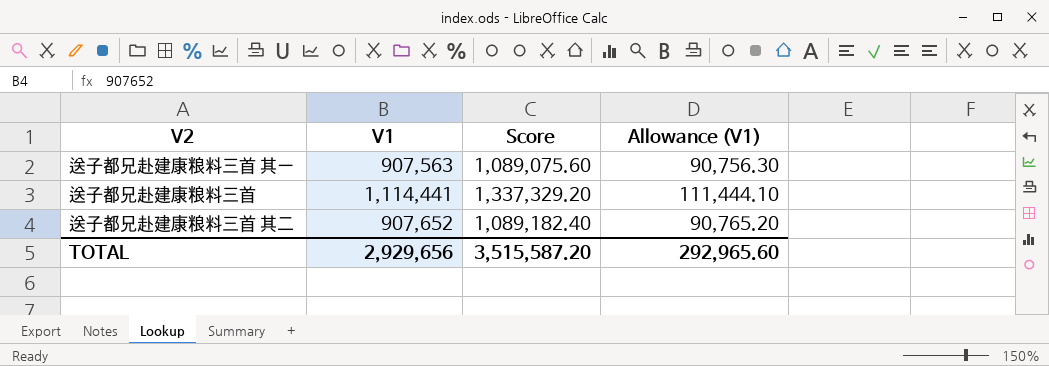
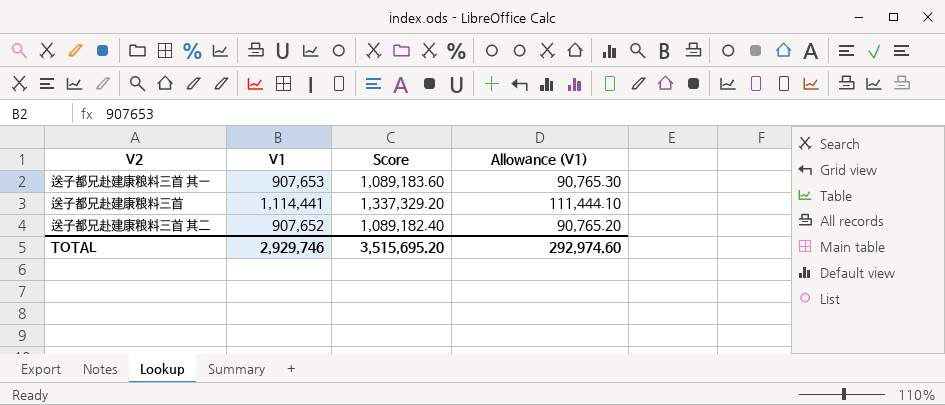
送子都兄赴建康粮料三首 其一 | V1: 907,563 -> 907,653
送子都兄赴建康粮料三首 其一 | Score: 1,089,075.60 -> 1,089,183.60
送子都兄赴建康粮料三首 其一 | Allowance (V1): 90,756.30 -> 90,765.30
TOTAL | V1: 2,929,656 -> 2,929,746
TOTAL | Score: 3,515,587.20 -> 3,515,695.20
TOTAL | Allowance (V1): 292,965.60 -> 292,974.60

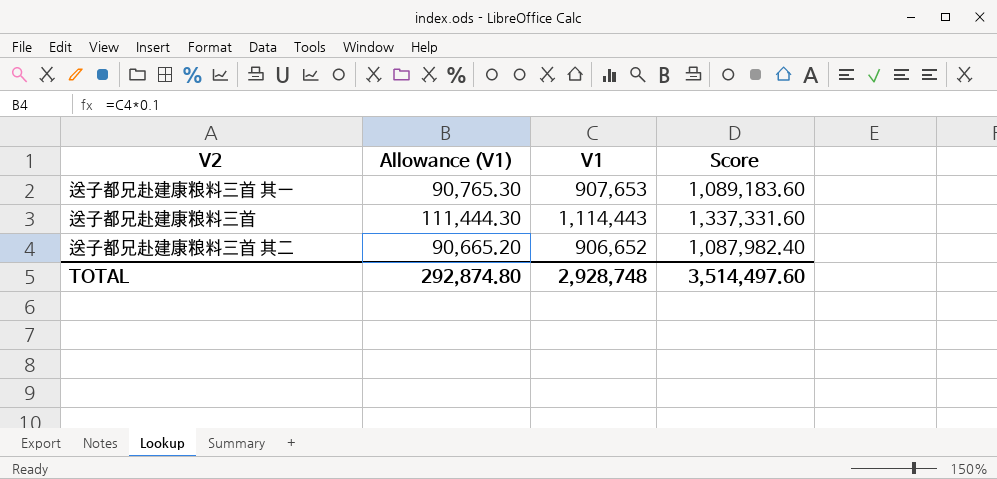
column Allowance (V1) | position: 4 -> 2
送子都兄赴建康粮料三首 | Allowance (V1): 111,444.10 -> 111,444.30
送子都兄赴建康粮料三首 | V1: 1,114,441 -> 1,114,443
送子都兄赴建康粮料三首 | Score: 1,337,329.20 -> 1,337,331.60
送子都兄赴建康粮料三首 其二 | Allowance (V1): 90,765.20 -> 90,665.20
送子都兄赴建康粮料三首 其二 | V1: 907,652 -> 906,652
送子都兄赴建康粮料三首 其二 | Score: 1,089,182.40 -> 1,087,982.40
TOTAL | Allowance (V1): 292,974.60 -> 292,874.80
TOTAL | V1: 2,929,746 -> 2,928,748
TOTAL | Score: 3,515,695.20 -> 3,514,497.60

